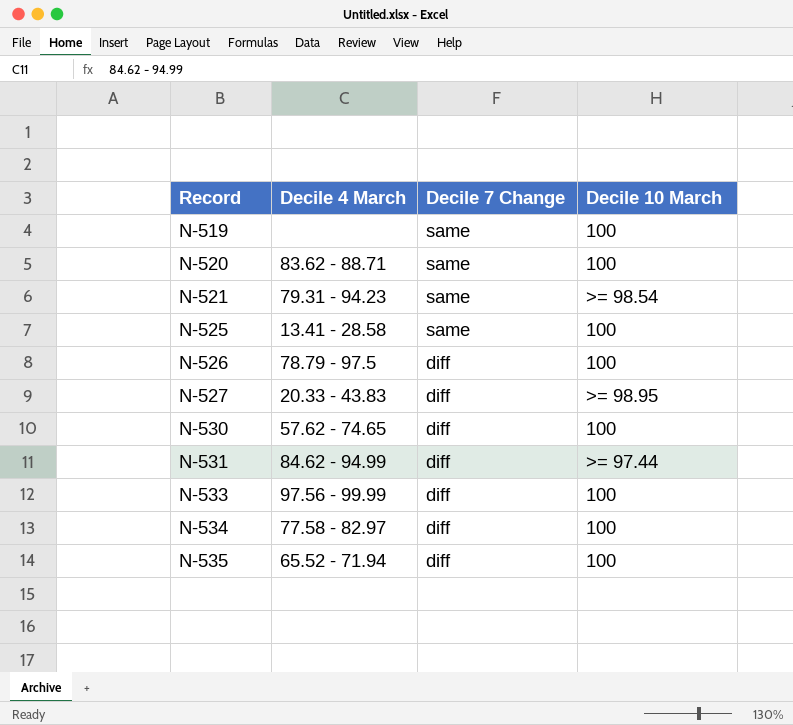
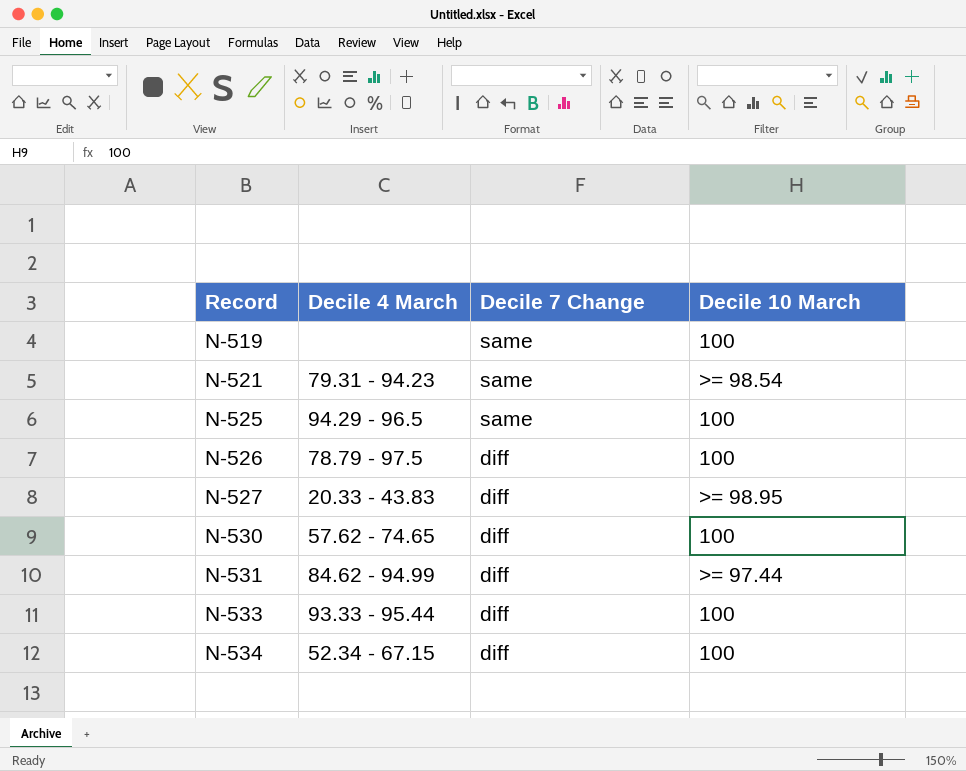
row N-520: 83.62 - 88.71 | same | 100 -> none
row N-535: 65.52 - 71.94 | diff | 100 -> none
N-525 | Decile 4 March: 13.41 - 28.58 -> 94.29 - 96.5
N-533 | Decile 4 March: 97.56 - 99.99 -> 93.33 - 95.44
N-534 | Decile 4 March: 77.58 - 82.97 -> 52.34 - 67.15

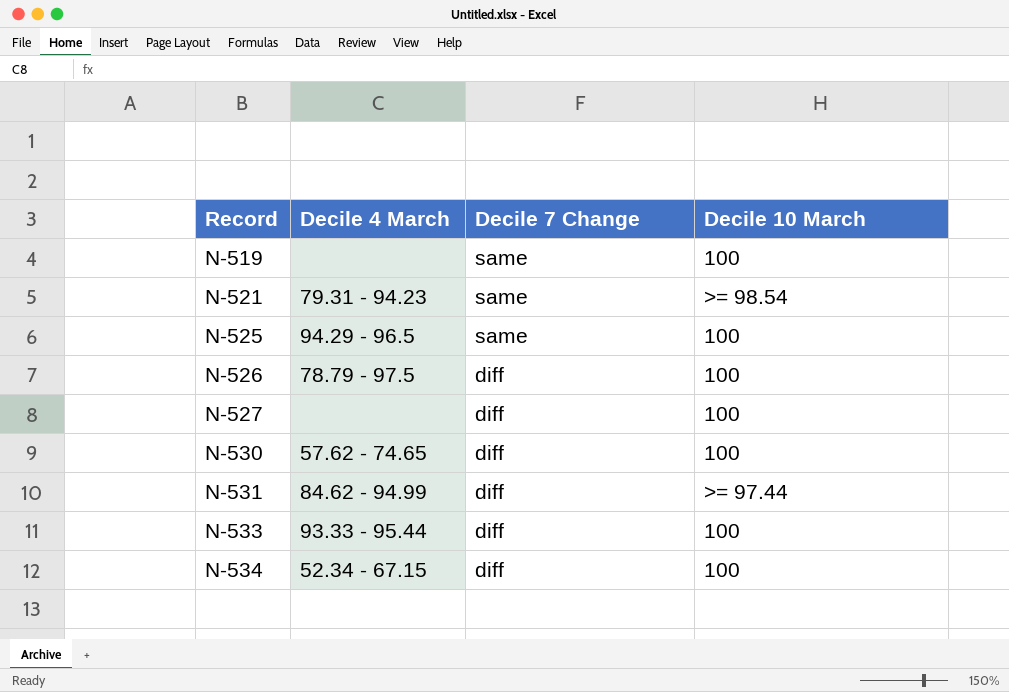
N-527 | Decile 4 March: 20.33 - 43.83 -> none
N-527 | Decile 10 March: >= 98.95 -> 100

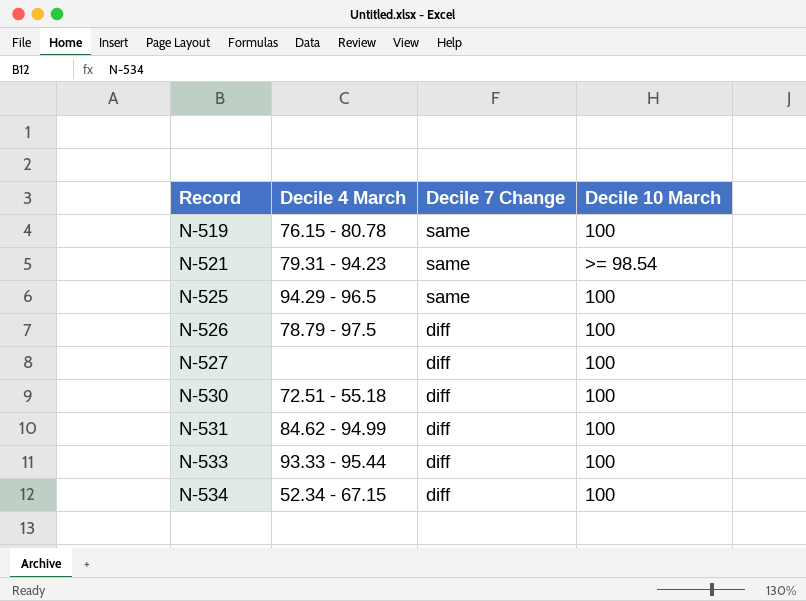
N-519 | Decile 4 March: none -> 76.15 - 80.78
N-530 | Decile 4 March: 57.62 - 74.65 -> 72.51 - 55.18
N-531 | Decile 10 March: >= 97.44 -> 100

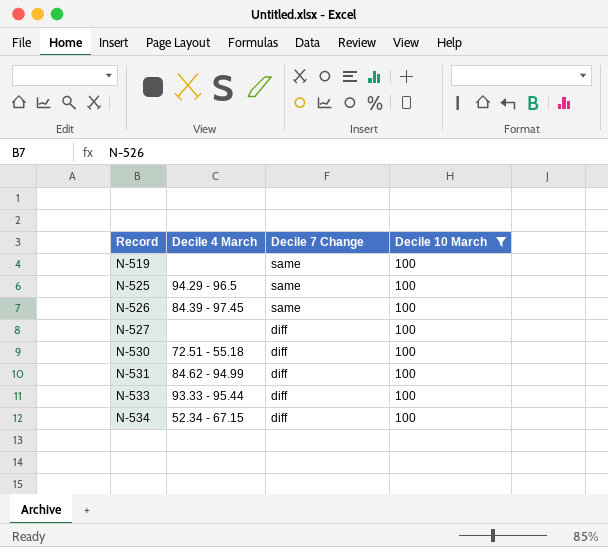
filter: none -> Decile 10 March = 100
N-519 | Decile 4 March: 76.15 - 80.78 -> none
N-526 | Decile 4 March: 78.79 - 97.5 -> 84.39 - 97.45
N-526 | Decile 7 Change: diff -> same

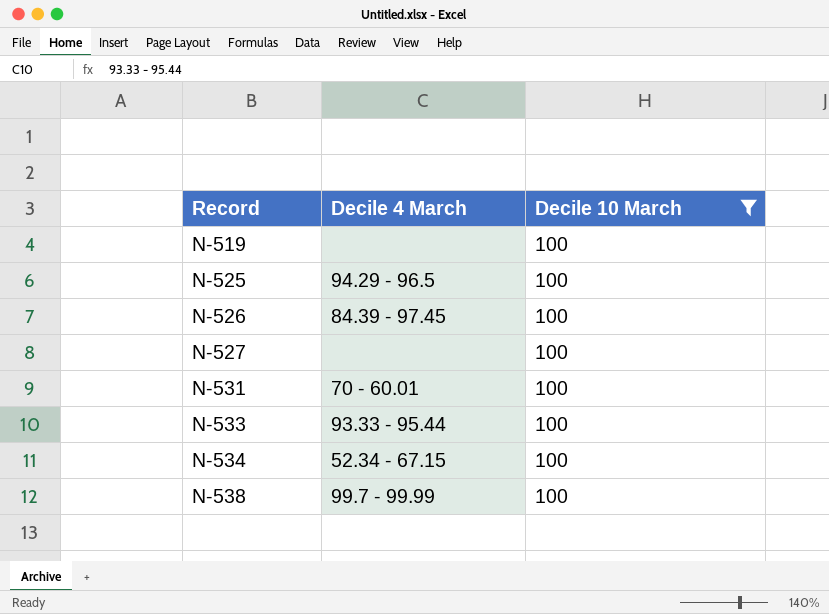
column Decile 7 Change | position: 3 -> none
row N-530: 72.51 - 55.18 | diff | 100 -> none
N-531 | Decile 4 March: 84.62 - 94.99 -> 70 - 60.01
row N-538: none -> 99.7 - 99.99 | 100

